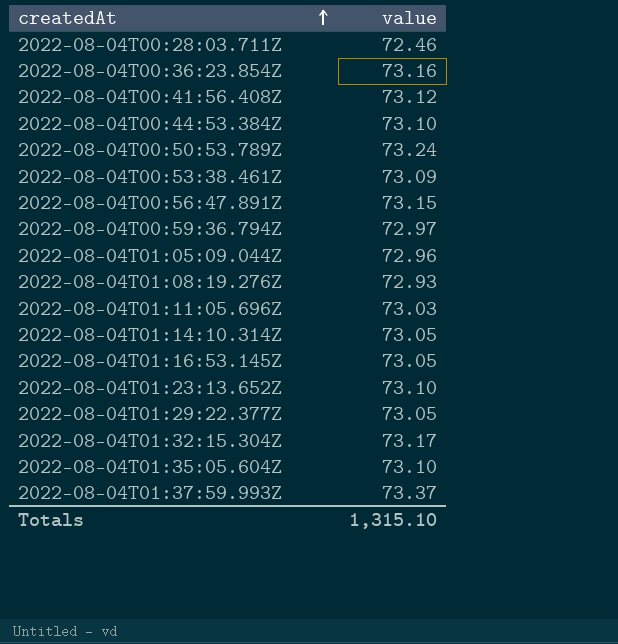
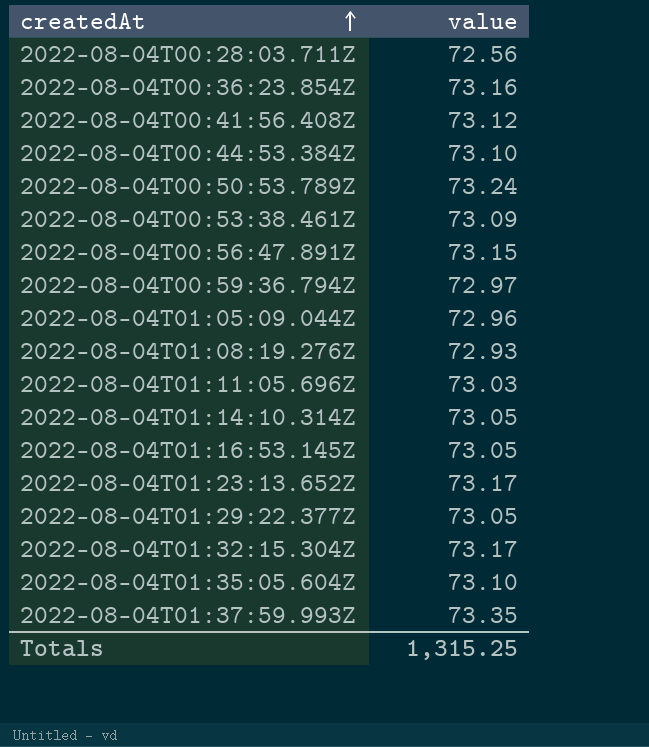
2022-08-04T00:28:03.711Z | value: 72.46 -> 72.56
2022-08-04T01:23:13.652Z | value: 73.10 -> 73.17
2022-08-04T01:37:59.993Z | value: 73.37 -> 73.35
Totals | value: 1,315.10 -> 1,315.25

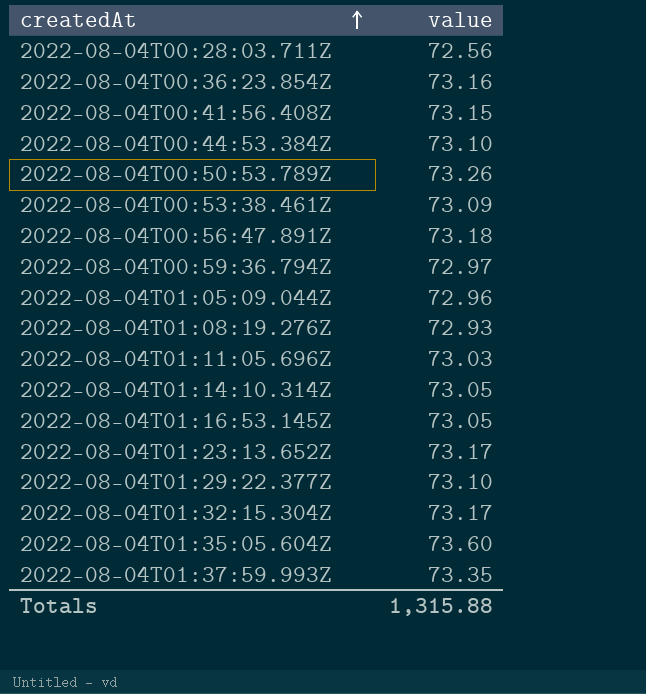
2022-08-04T00:41:56.408Z | value: 73.12 -> 73.15
2022-08-04T00:50:53.789Z | value: 73.24 -> 73.26
2022-08-04T00:56:47.891Z | value: 73.15 -> 73.18
2022-08-04T01:29:22.377Z | value: 73.05 -> 73.10
2022-08-04T01:35:05.604Z | value: 73.10 -> 73.60
Totals | value: 1,315.25 -> 1,315.88

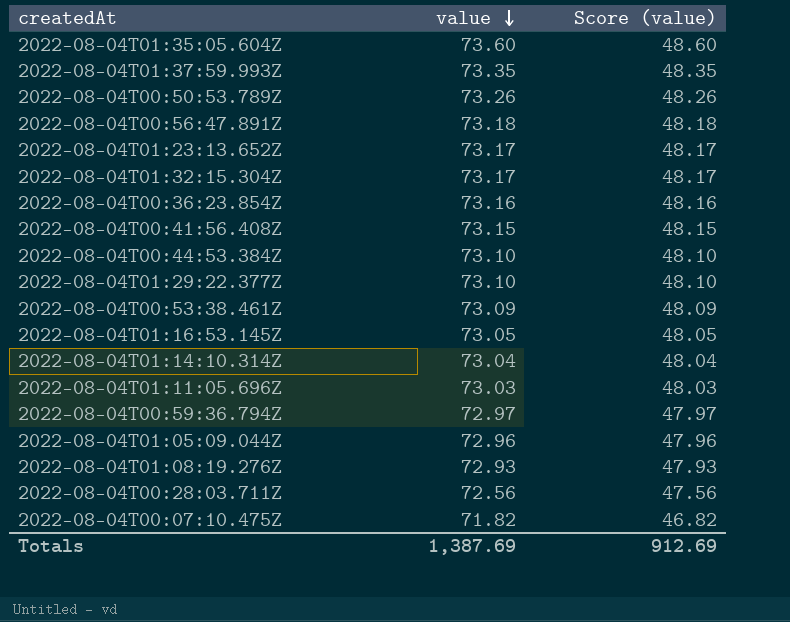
row order: createdAt ascending -> value descending
column Score (value) | formula: none -> [value] - 25
2022-08-04T01:14:10.314Z | value: 73.05 -> 73.04
row 2022-08-04T00:07:10.475Z: none -> 71.82 | 46.82
Totals | value: 1,315.88 -> 1,387.69

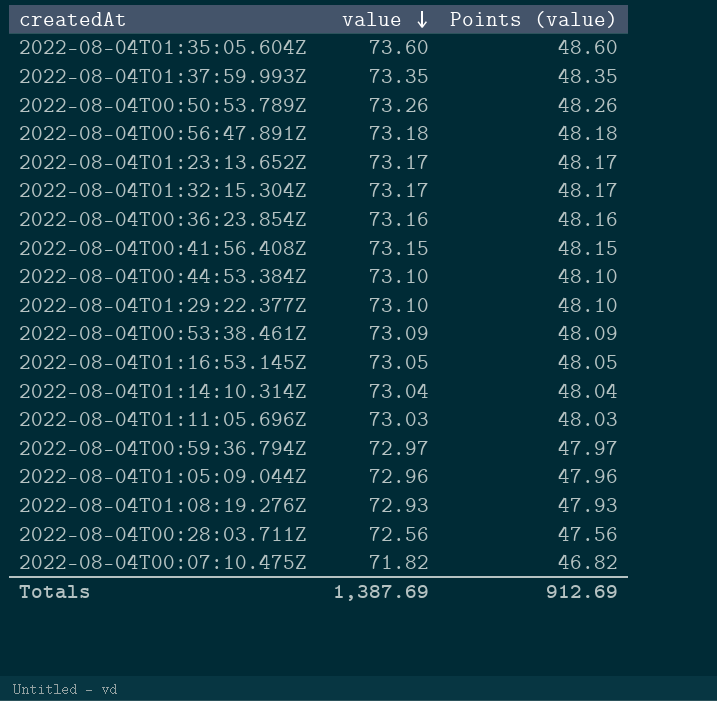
column name: Score (value) -> Points (value)

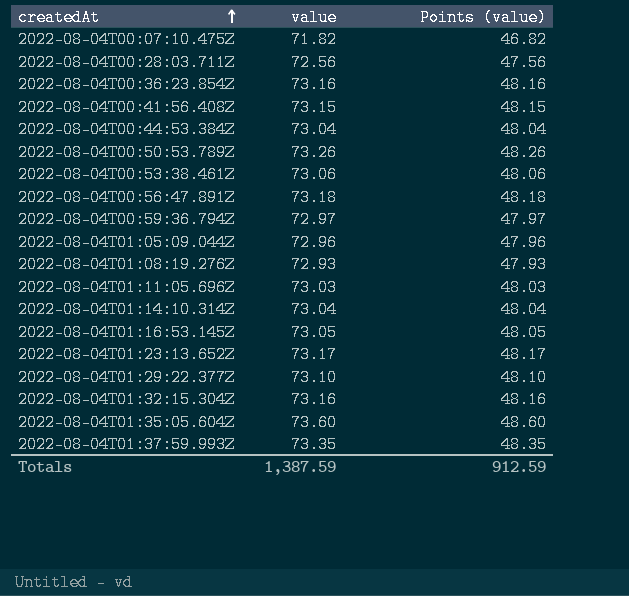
row order: value descending -> createdAt ascending
2022-08-04T00:44:53.384Z | value: 73.10 -> 73.04
2022-08-04T00:44:53.384Z | Points (value): 48.10 -> 48.04
2022-08-04T00:53:38.461Z | value: 73.09 -> 73.06
2022-08-04T00:53:38.461Z | Points (value): 48.09 -> 48.06
2022-08-04T01:32:15.304Z | value: 73.17 -> 73.16
2022-08-04T01:32:15.304Z | Points (value): 48.17 -> 48.16
Totals | value: 1,387.69 -> 1,387.59
Totals | Points (value): 912.69 -> 912.59

